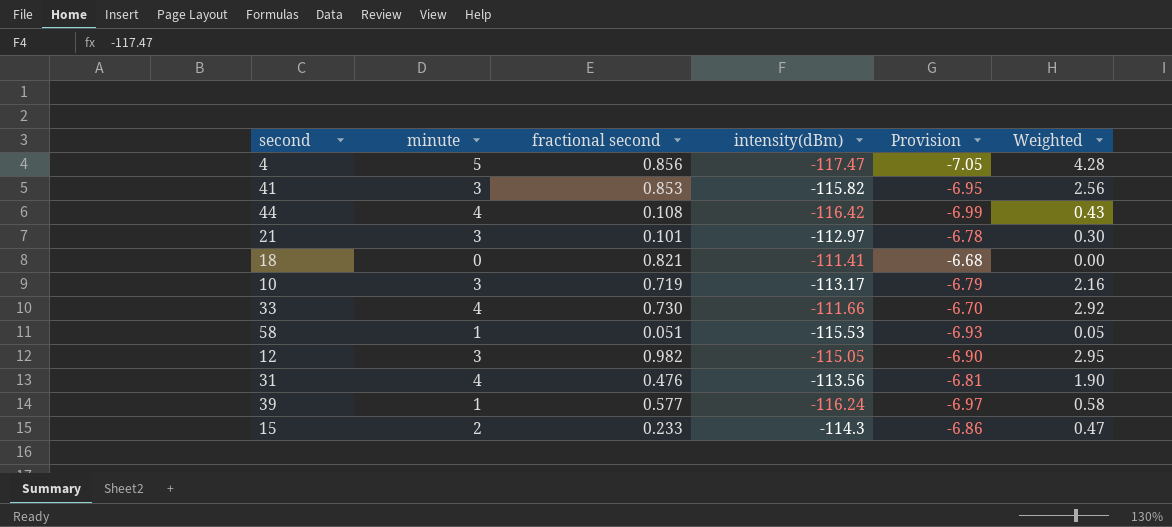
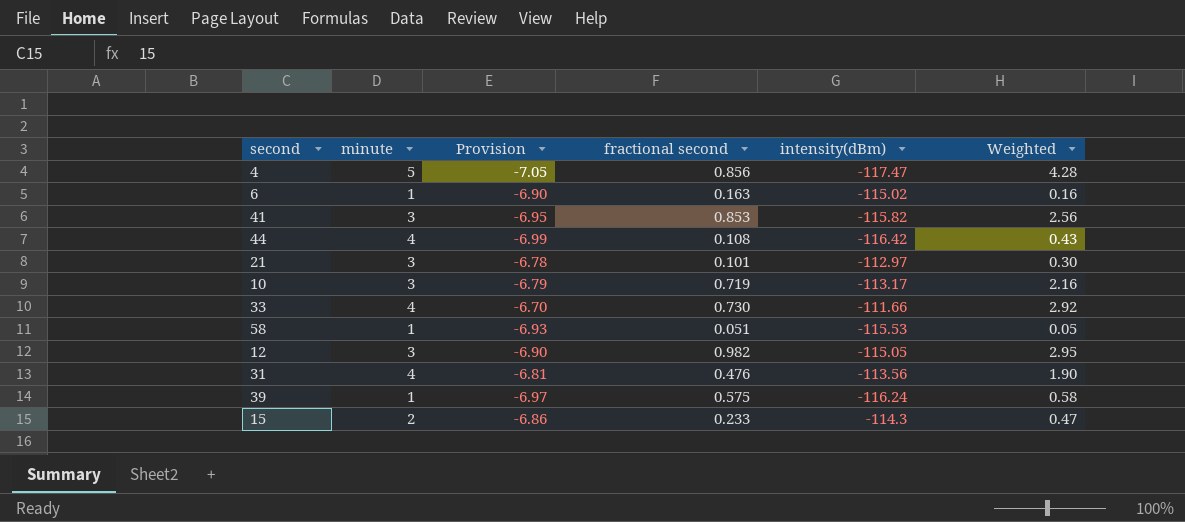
column Provision | position: 5 -> 3
row 18: 0 | 0.821 | -111.41 | -6.68 | 0.00 -> none
row 6: none -> 1 | -6.90 | 0.163 | -115.02 | 0.16
39 | fractional second: 0.577 -> 0.575

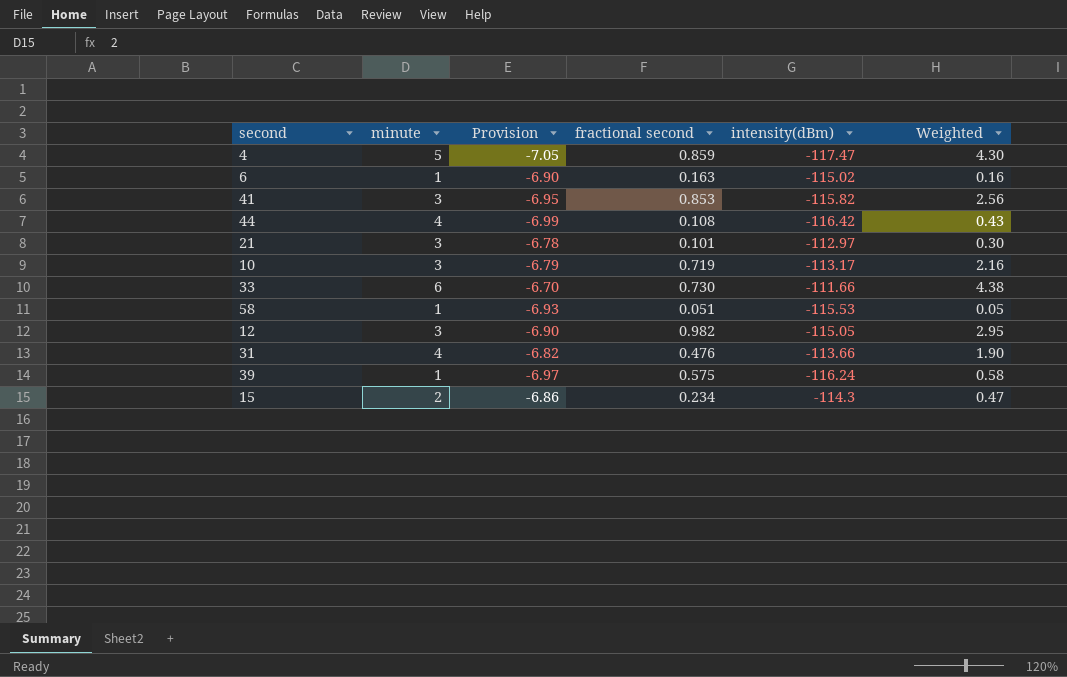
4 | fractional second: 0.856 -> 0.859
4 | Weighted: 4.28 -> 4.30
33 | minute: 4 -> 6
33 | Weighted: 2.92 -> 4.38
31 | Provision: -6.81 -> -6.82
31 | intensity(dBm): -113.56 -> -113.66
15 | fractional second: 0.233 -> 0.234

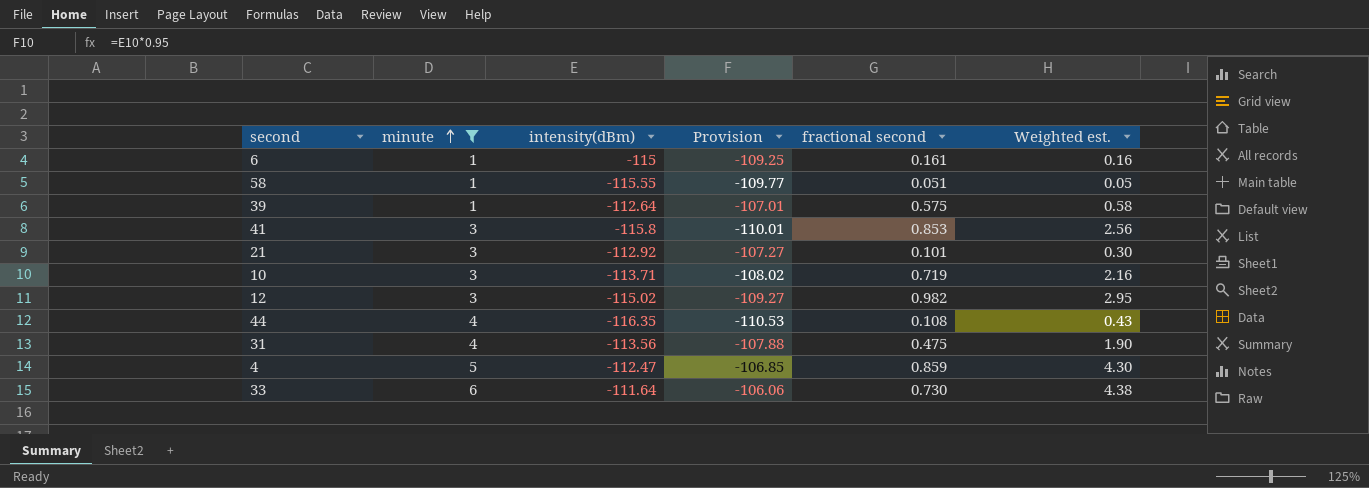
filter: none -> minute != 2
row order: none -> minute ascending
column intensity(dBm) | position: 5 -> 3
column Provision | formula: [intensity(dBm)] * 0.06 -> [intensity(dBm)] * 0.95
column name: Weighted -> Weighted est.
6 | intensity(dBm): -115.02 -> -115
6 | fractional second: 0.163 -> 0.161
58 | intensity(dBm): -115.53 -> -115.55
39 | intensity(dBm): -116.24 -> -112.64
41 | intensity(dBm): -115.82 -> -115.8
21 | intensity(dBm): -112.97 -> -112.92
10 | intensity(dBm): -113.17 -> -113.71
12 | intensity(dBm): -115.05 -> -115.02
44 | intensity(dBm): -116.42 -> -116.35
31 | intensity(dBm): -113.66 -> -113.56
31 | fractional second: 0.476 -> 0.475
4 | intensity(dBm): -117.47 -> -112.47
33 | intensity(dBm): -111.66 -> -111.64

